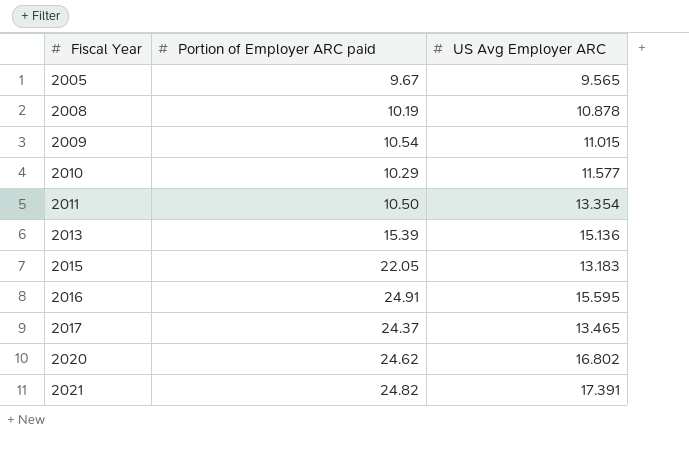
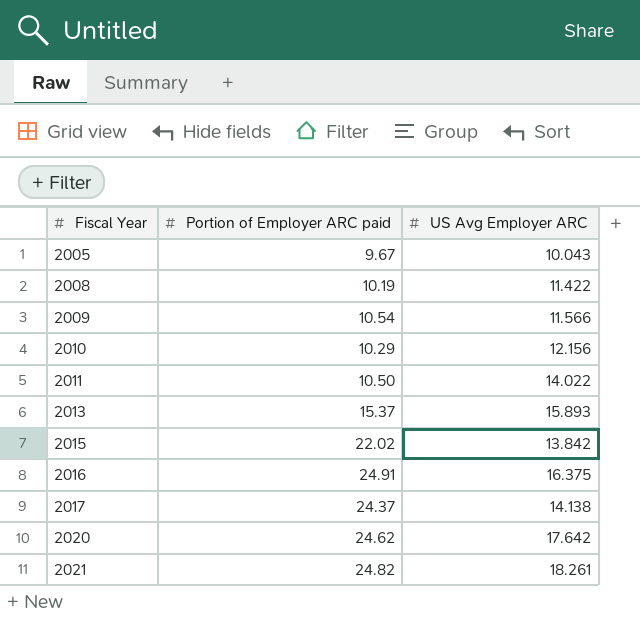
2005 | US Avg Employer ARC: 9.565 -> 10.043
2008 | US Avg Employer ARC: 10.878 -> 11.422
2009 | US Avg Employer ARC: 11.015 -> 11.566
2010 | US Avg Employer ARC: 11.577 -> 12.156
2011 | US Avg Employer ARC: 13.354 -> 14.022
2013 | Portion of Employer ARC paid: 15.39 -> 15.37
2013 | US Avg Employer ARC: 15.136 -> 15.893
2015 | Portion of Employer ARC paid: 22.05 -> 22.02
2015 | US Avg Employer ARC: 13.183 -> 13.842
2016 | US Avg Employer ARC: 15.595 -> 16.375
2017 | US Avg Employer ARC: 13.465 -> 14.138
2020 | US Avg Employer ARC: 16.802 -> 17.642
2021 | US Avg Employer ARC: 17.391 -> 18.261

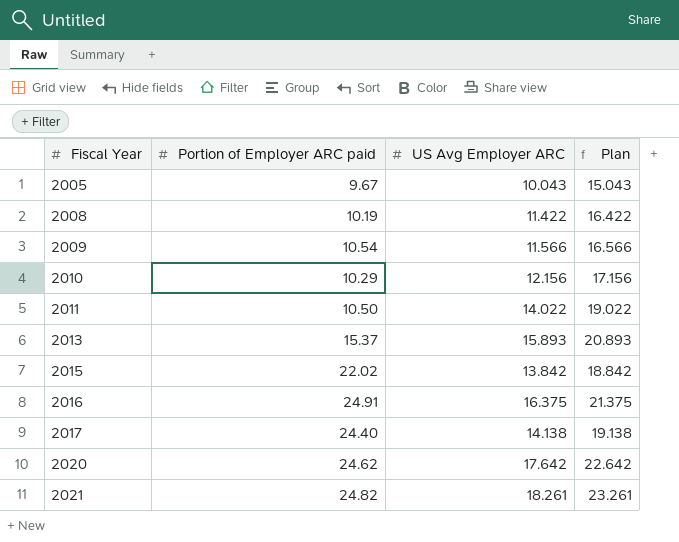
column Plan | formula: none -> [US Avg Employer ARC] + 5
2017 | Portion of Employer ARC paid: 24.37 -> 24.40

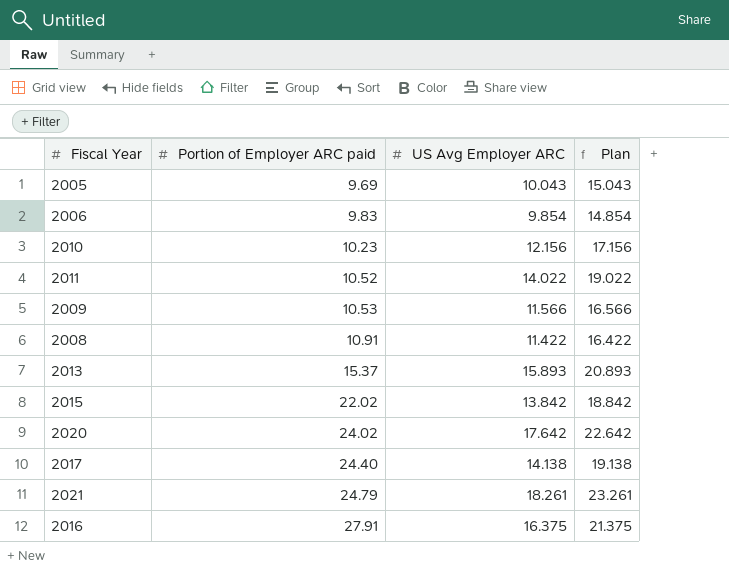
row order: Fiscal Year ascending -> Portion of Employer ARC paid ascending
2005 | Portion of Employer ARC paid: 9.67 -> 9.69
row 2006: none -> 9.83 | 9.854 | 14.854
2010 | Portion of Employer ARC paid: 10.29 -> 10.23
2011 | Portion of Employer ARC paid: 10.50 -> 10.52
2009 | Portion of Employer ARC paid: 10.54 -> 10.53
2008 | Portion of Employer ARC paid: 10.19 -> 10.91
2020 | Portion of Employer ARC paid: 24.62 -> 24.02
2021 | Portion of Employer ARC paid: 24.82 -> 24.79
2016 | Portion of Employer ARC paid: 24.91 -> 27.91

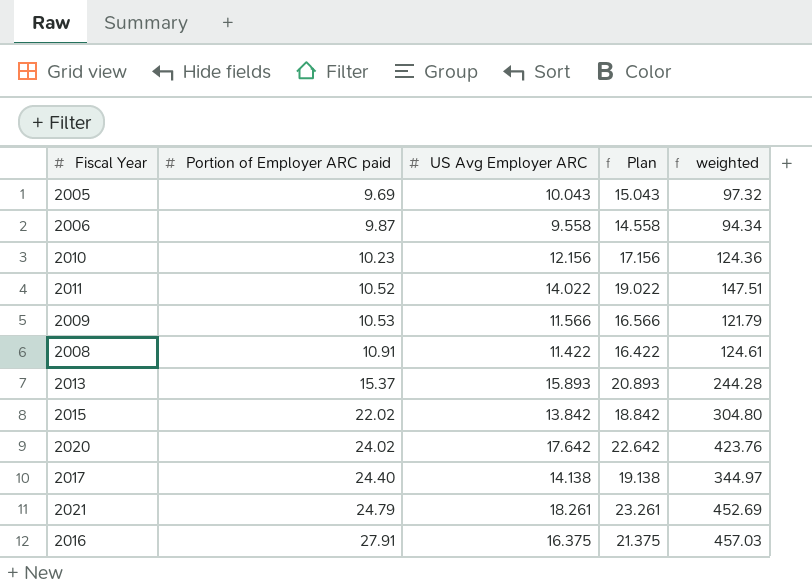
column weighted | formula: none -> [Portion of Employer ARC paid] * [US Avg Employer ARC]
2006 | Portion of Employer ARC paid: 9.83 -> 9.87
2006 | US Avg Employer ARC: 9.854 -> 9.558
2006 | Plan: 14.854 -> 14.558

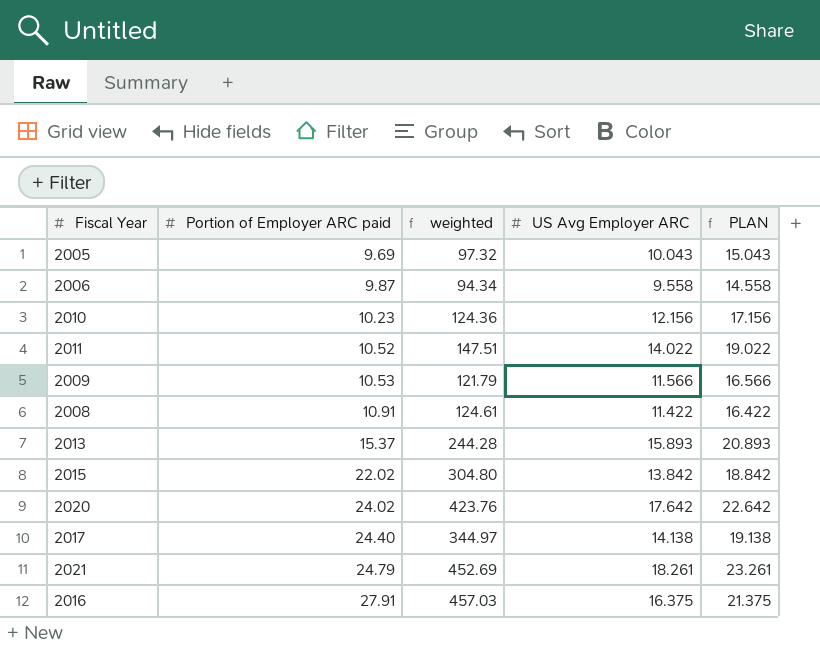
column weighted | position: 5 -> 3
column name: Plan -> PLAN

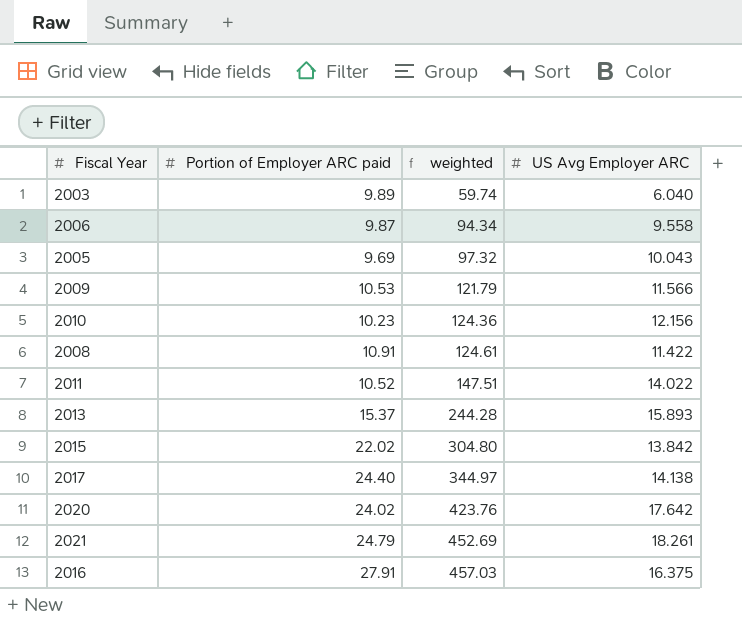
row order: Portion of Employer ARC paid ascending -> weighted ascending
column PLAN | formula: [US Avg Employer ARC] + 5 -> none
row 2003: none -> 9.89 | 59.74 | 6.040

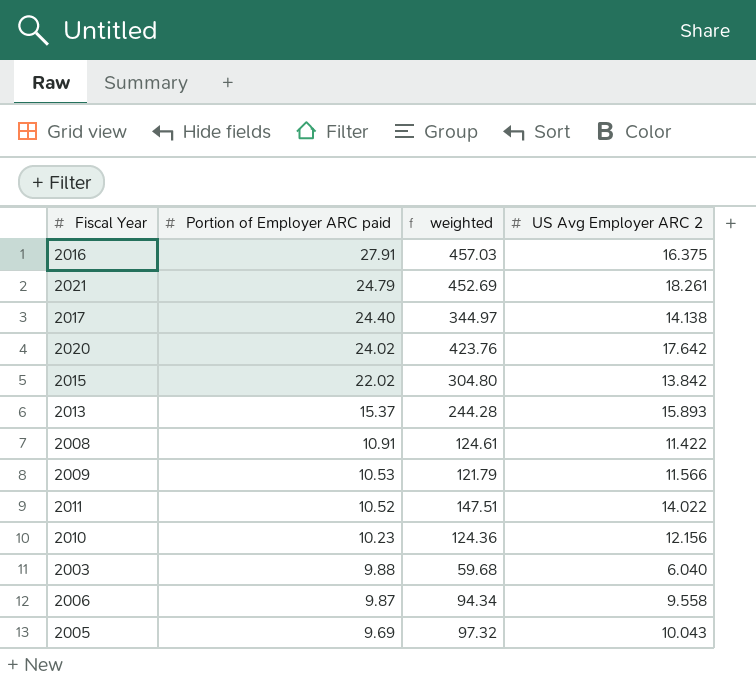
row order: weighted ascending -> Portion of Employer ARC paid descending
column name: US Avg Employer ARC -> US Avg Employer ARC 2
2003 | Portion of Employer ARC paid: 9.89 -> 9.88
2003 | weighted: 59.74 -> 59.68

